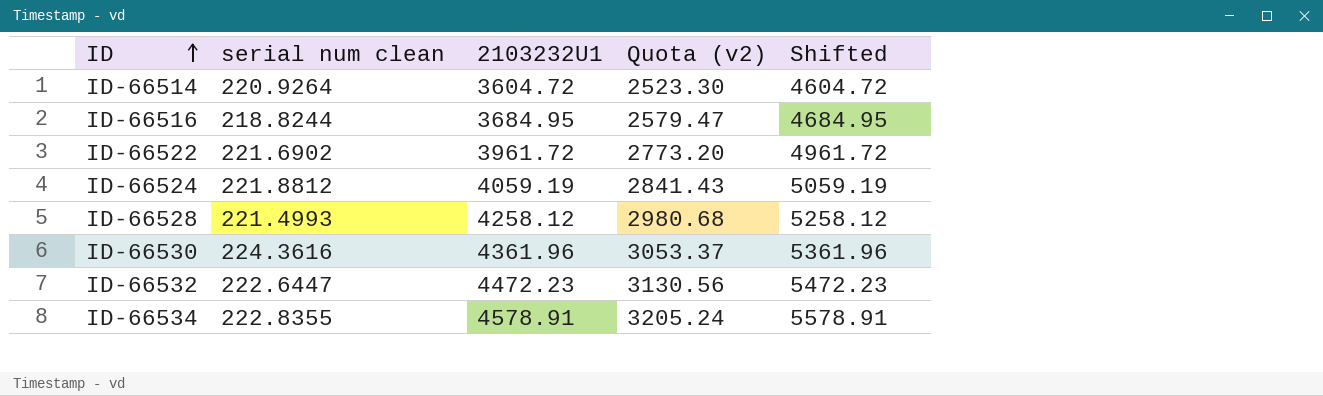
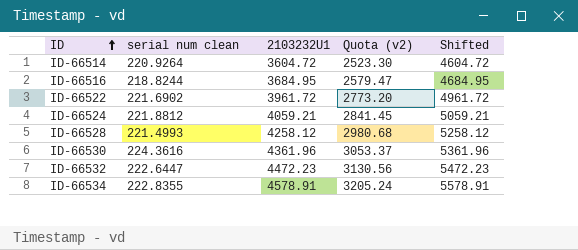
ID-66524 | 2103232U1: 4059.19 -> 4059.21
ID-66524 | Quota (v2): 2841.43 -> 2841.45
ID-66524 | Shifted: 5059.19 -> 5059.21

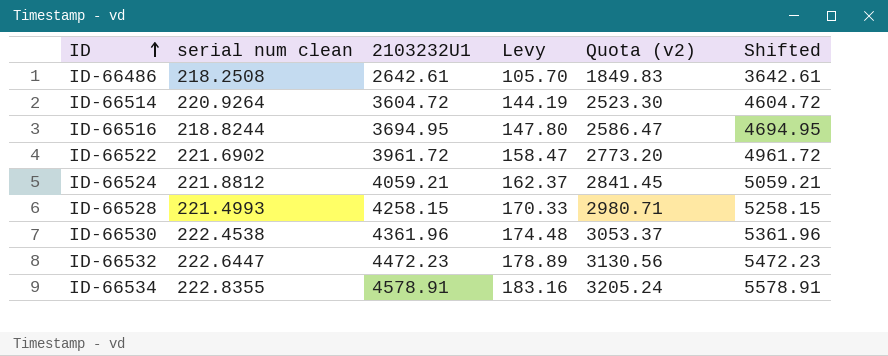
column Levy | formula: none -> [2103232U1] * 0.04
row ID-66486: none -> 218.2508 | 2642.61 | 105.70 | 1849.83 | 3642.61
ID-66516 | 2103232U1: 3684.95 -> 3694.95
ID-66516 | Quota (v2): 2579.47 -> 2586.47
ID-66516 | Shifted: 4684.95 -> 4694.95
ID-66528 | 2103232U1: 4258.12 -> 4258.15
ID-66528 | Quota (v2): 2980.68 -> 2980.71
ID-66528 | Shifted: 5258.12 -> 5258.15
ID-66530 | serial num clean: 224.3616 -> 222.4538

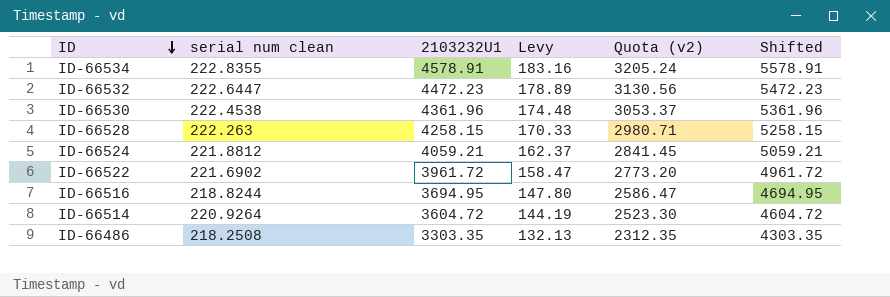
row order: ID ascending -> ID descending
ID-66528 | serial num clean: 221.4993 -> 222.263
ID-66486 | 2103232U1: 2642.61 -> 3303.35
ID-66486 | Levy: 105.70 -> 132.13
ID-66486 | Quota (v2): 1849.83 -> 2312.35
ID-66486 | Shifted: 3642.61 -> 4303.35

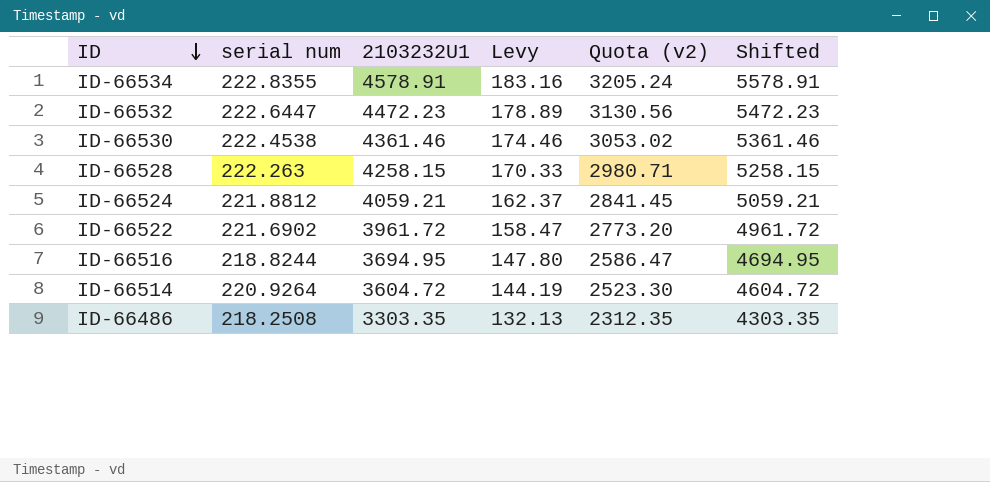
column name: serial num clean -> serial num
ID-66530 | 2103232U1: 4361.96 -> 4361.46
ID-66530 | Levy: 174.48 -> 174.46
ID-66530 | Quota (v2): 3053.37 -> 3053.02
ID-66530 | Shifted: 5361.96 -> 5361.46

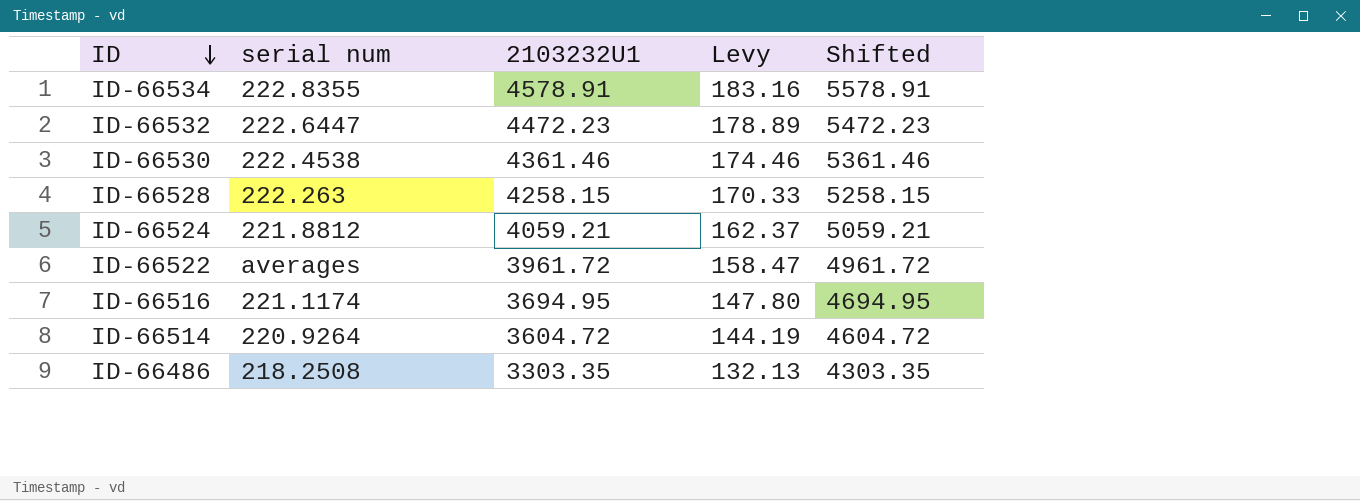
column Quota (v2) | formula: [2103232U1] * 0.7 -> none
ID-66522 | serial num: 221.6902 -> averages
ID-66516 | serial num: 218.8244 -> 221.1174

